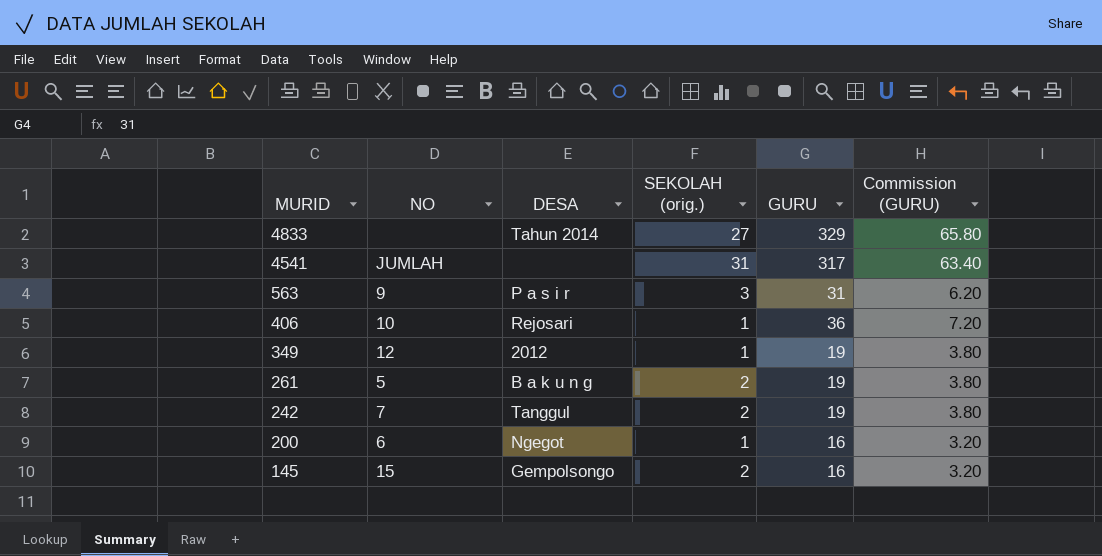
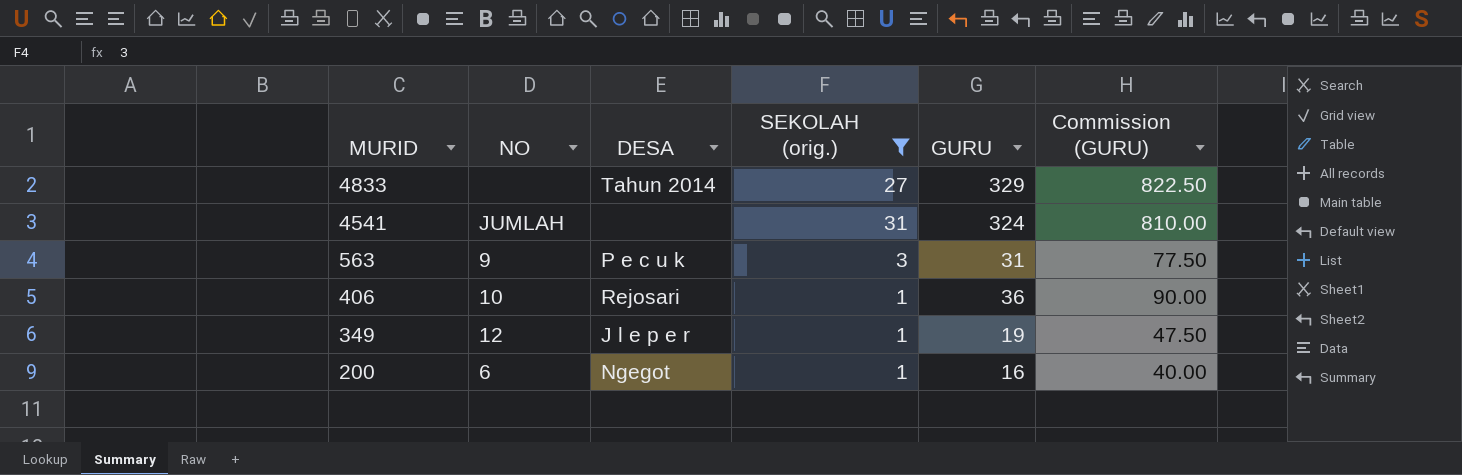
filter: none -> SEKOLAH (orig.) != 2
column Commission (GURU) | formula: [GURU] * 0.2 -> [GURU] * 2.5
4541 | GURU: 317 -> 324
563 | DESA: P a s i r -> P e c u k
349 | DESA: 2012 -> J l e p e r

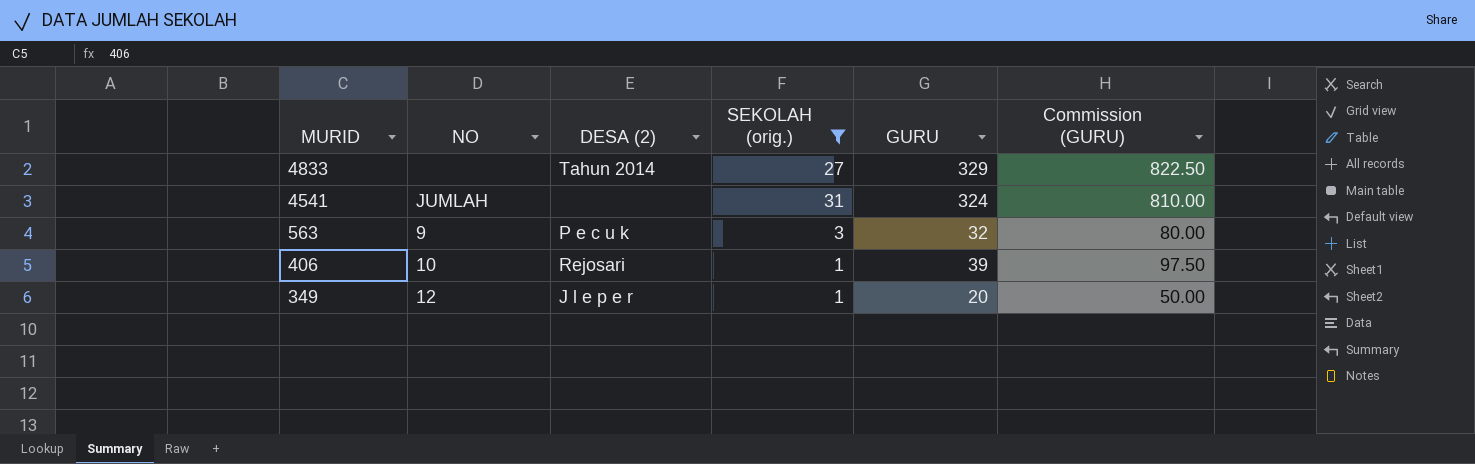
column name: DESA -> DESA (2)
row 200: 6 | Ngegot | 1 | 16 | 40.00 -> none
563 | GURU: 31 -> 32
563 | Commission (GURU): 77.50 -> 80.00
406 | GURU: 36 -> 39
406 | Commission (GURU): 90.00 -> 97.50
349 | GURU: 19 -> 20
349 | Commission (GURU): 47.50 -> 50.00

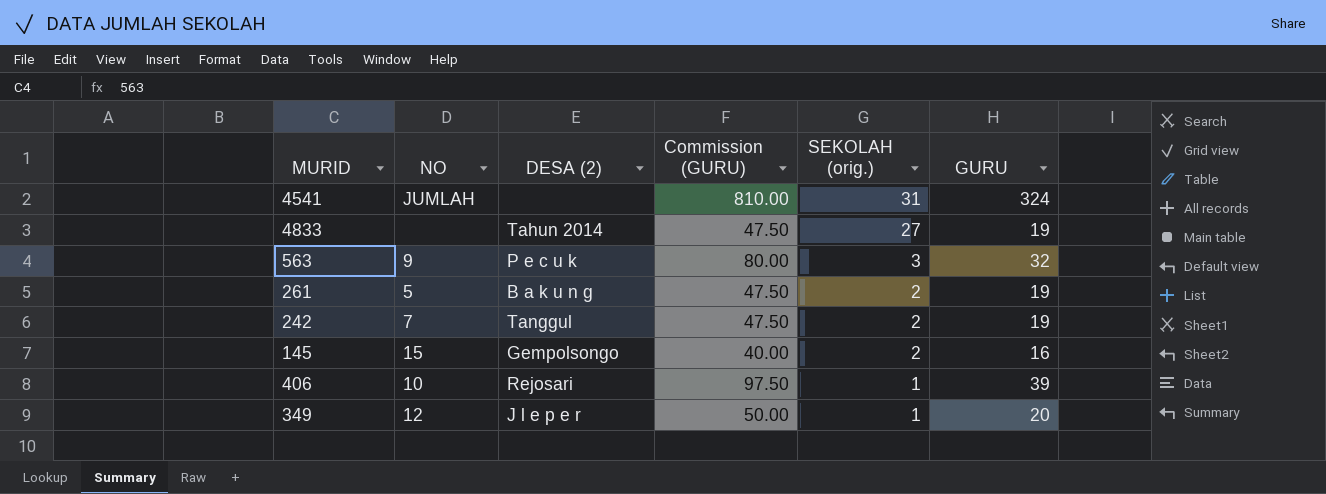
filter: SEKOLAH (orig.) != 2 -> none
row order: MURID descending -> SEKOLAH (orig.) descending
column Commission (GURU) | position: 6 -> 4
4833 | Commission (GURU): 822.50 -> 47.50
4833 | GURU: 329 -> 19

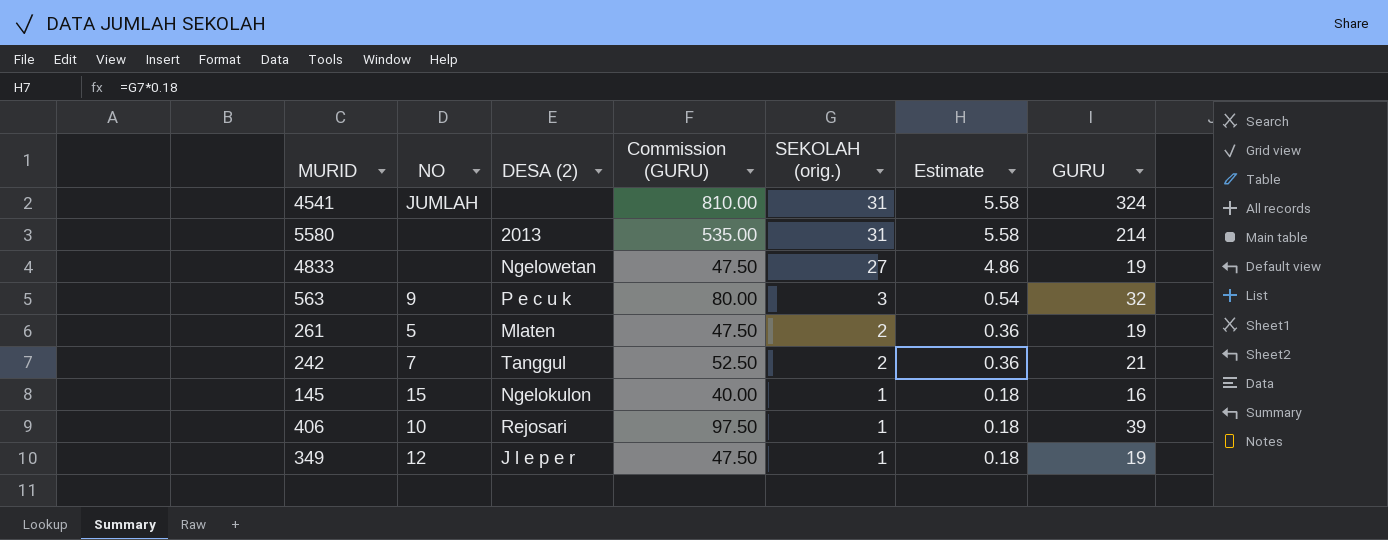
column Estimate | formula: none -> [SEKOLAH (orig.)] * 0.18
row 5580: none -> none | 2013 | 535.00 | 31 | 5.58 | 214
4833 | DESA (2): Tahun 2014 -> Ngelowetan
261 | DESA (2): B a k u n g -> Mlaten
242 | Commission (GURU): 47.50 -> 52.50
242 | GURU: 19 -> 21
145 | DESA (2): Gempolsongo -> Ngelokulon
145 | SEKOLAH (orig.): 2 -> 1
349 | Commission (GURU): 50.00 -> 47.50
349 | GURU: 20 -> 19

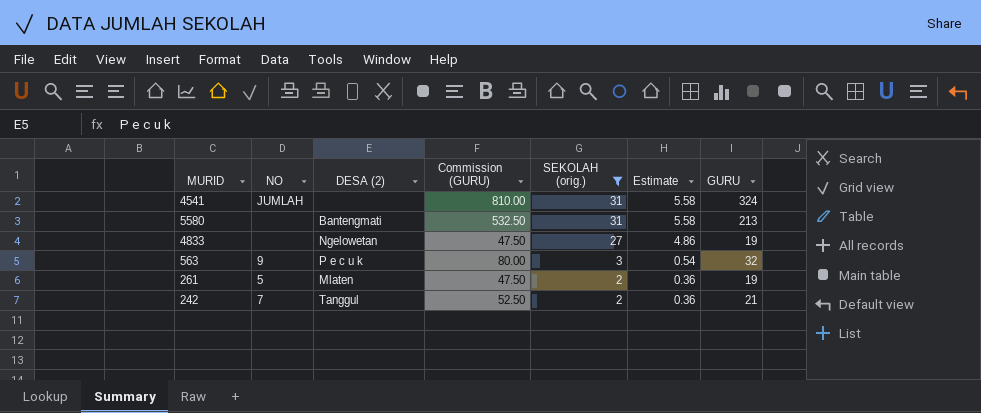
filter: none -> SEKOLAH (orig.) != 1
5580 | DESA (2): 2013 -> Bantengmati
5580 | Commission (GURU): 535.00 -> 532.50
5580 | GURU: 214 -> 213

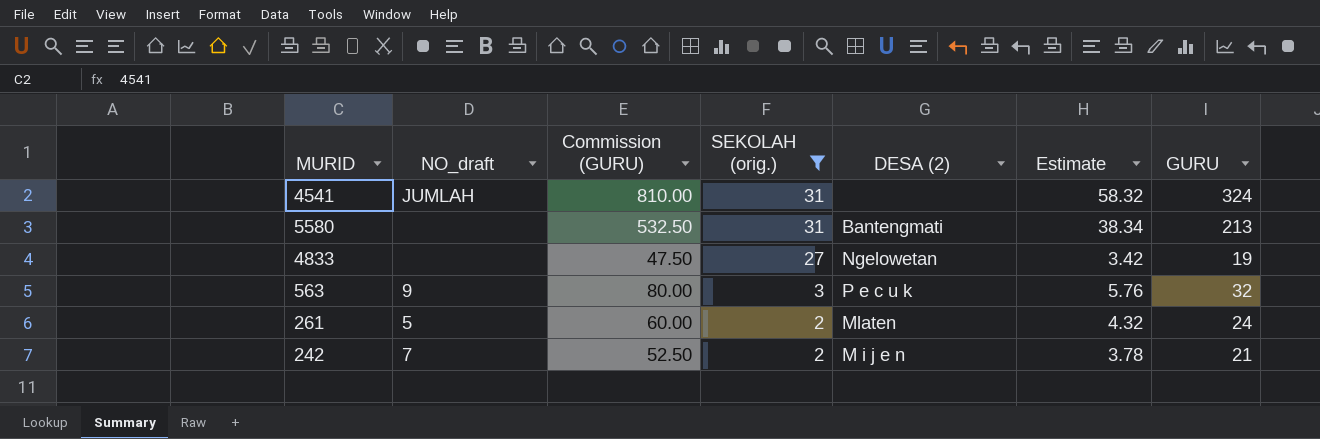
column name: NO -> NO_draft
column DESA (2) | position: 3 -> 5
column Estimate | formula: [SEKOLAH (orig.)] * 0.18 -> [GURU] * 0.18
261 | Commission (GURU): 47.50 -> 60.00
261 | GURU: 19 -> 24
242 | DESA (2): Tanggul -> M i j e n

